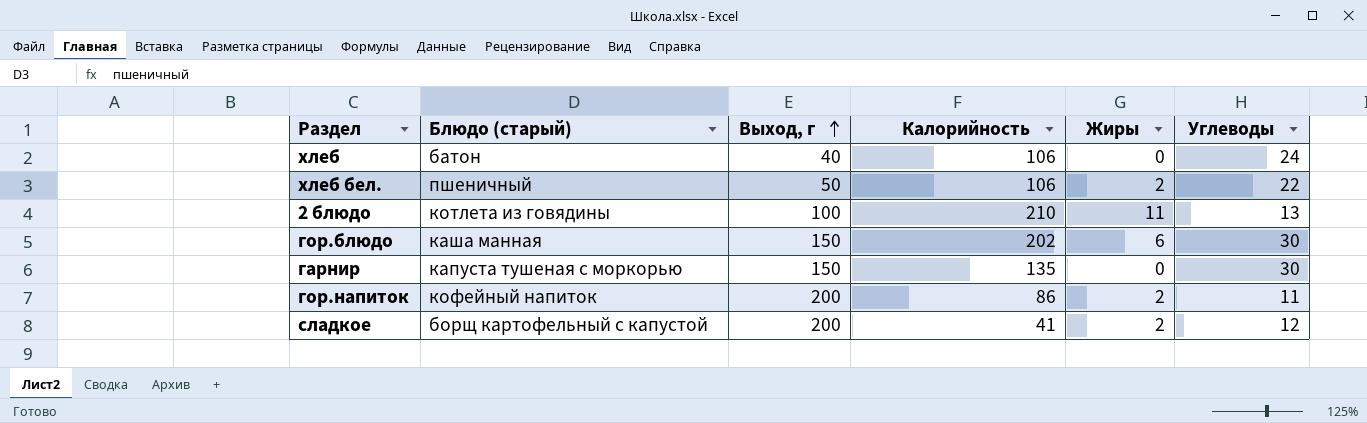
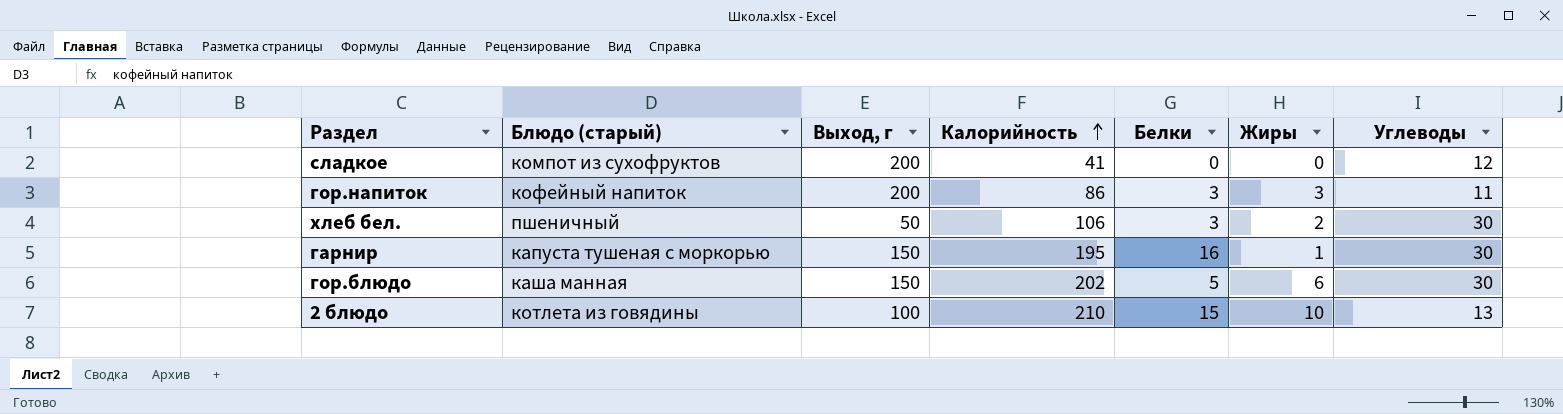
row order: Выход, г ascending -> Калорийность ascending
column Белки | position: none -> 5
row хлеб: батон | 40 | 106 | 0 | 24 -> none
сладкое | Блюдо (старый): борщ картофельный с капустой -> компот из сухофруктов
сладкое | Жиры: 2 -> 0
гор.напиток | Жиры: 2 -> 3
хлеб бел. | Углеводы: 22 -> 30
гарнир | Калорийность: 135 -> 195
гарнир | Жиры: 0 -> 1
2 блюдо | Жиры: 11 -> 10

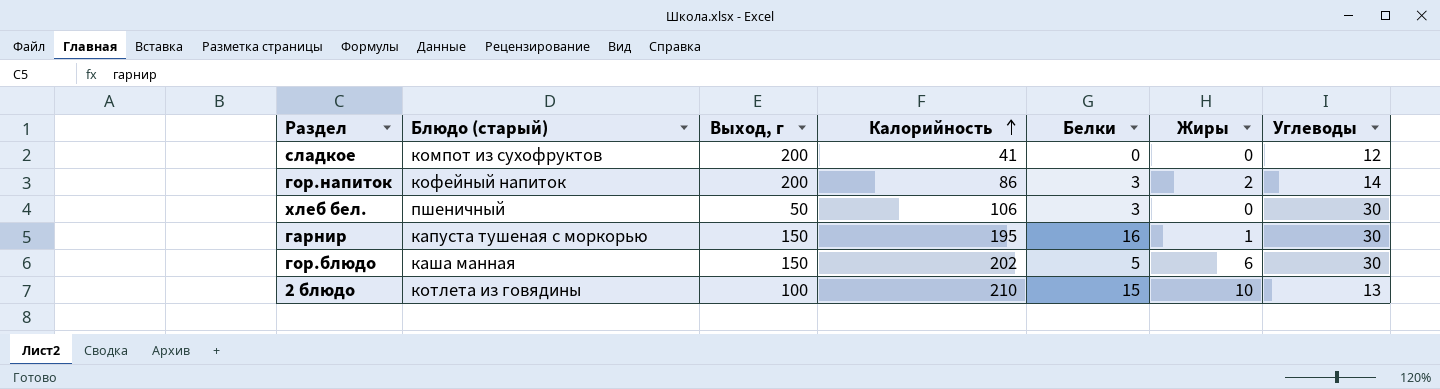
гор.напиток | Жиры: 3 -> 2
гор.напиток | Углеводы: 11 -> 14
хлеб бел. | Жиры: 2 -> 0

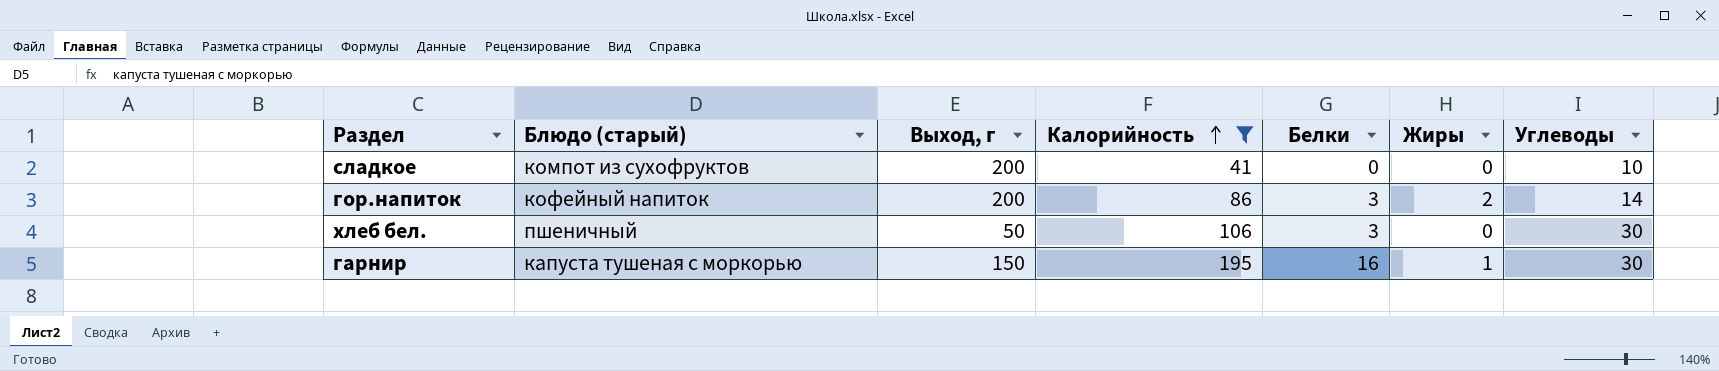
filter: none -> Калорийность <= 195
сладкое | Углеводы: 12 -> 10

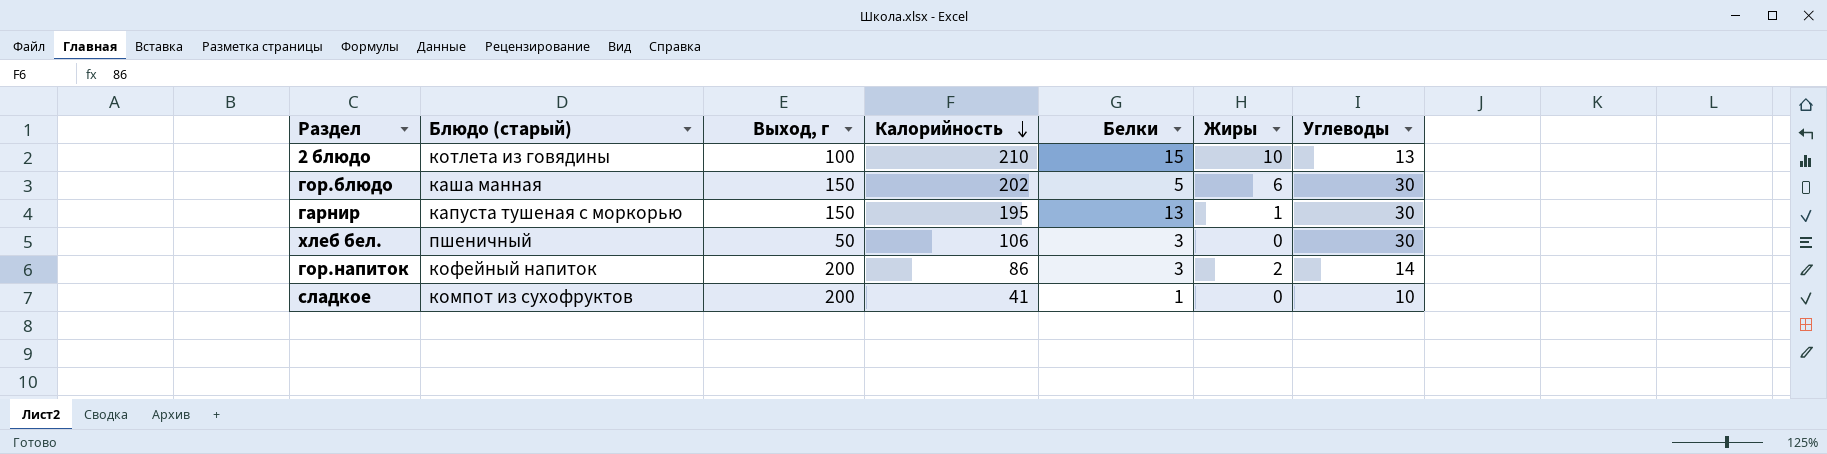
filter: Калорийность <= 195 -> none
row order: Калорийность ascending -> Калорийность descending
гарнир | Белки: 16 -> 13
сладкое | Белки: 0 -> 1

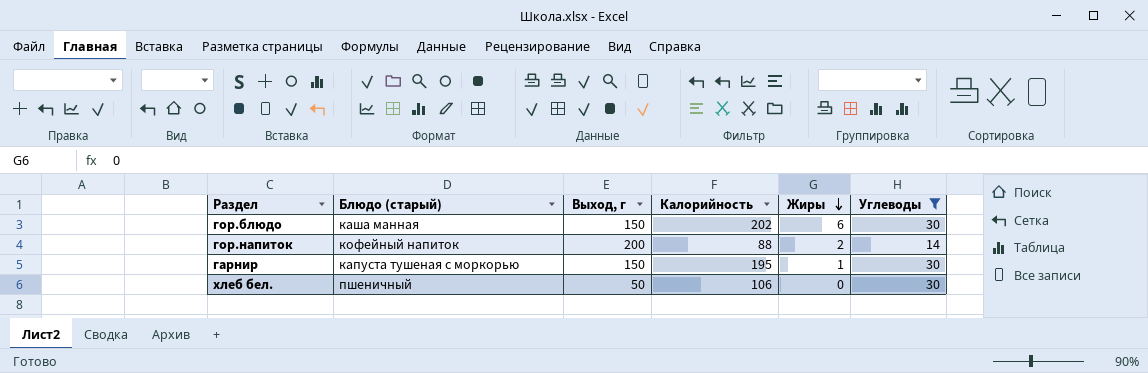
filter: none -> Углеводы >= 14
row order: Калорийность descending -> Жиры descending
column Белки | position: 5 -> none
гор.напиток | Калорийность: 86 -> 88

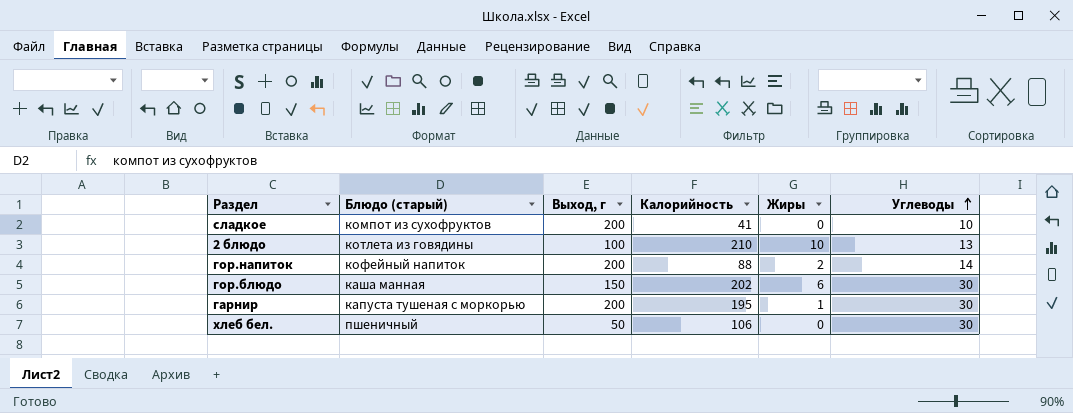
filter: Углеводы >= 14 -> none
row order: Жиры descending -> Углеводы ascending
гарнир | Выход, г: 150 -> 200

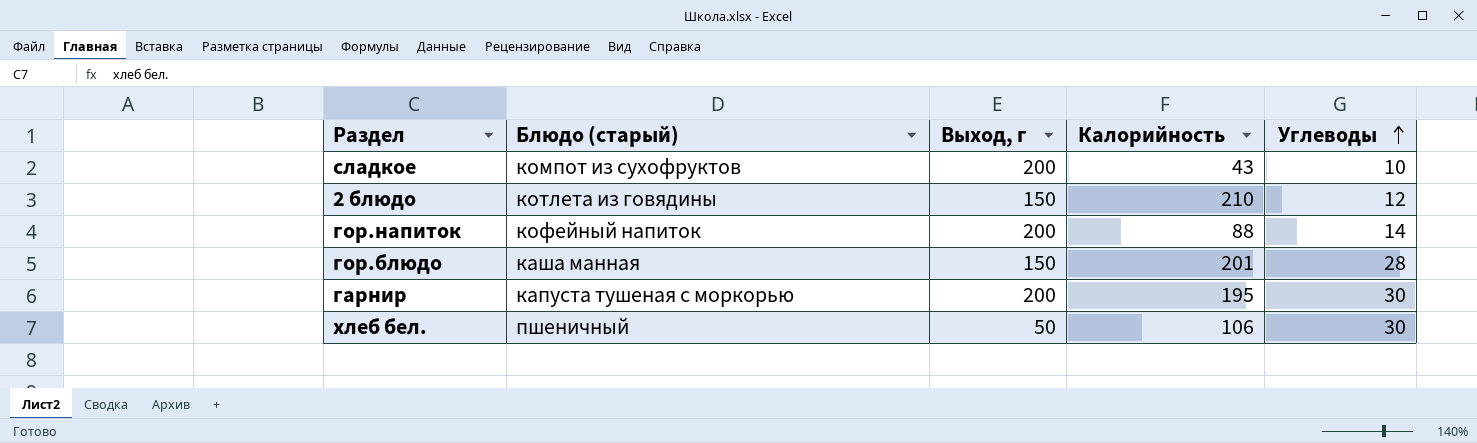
column Жиры | position: 5 -> none
сладкое | Калорийность: 41 -> 43
2 блюдо | Выход, г: 100 -> 150
2 блюдо | Углеводы: 13 -> 12
гор.блюдо | Калорийность: 202 -> 201
гор.блюдо | Углеводы: 30 -> 28

